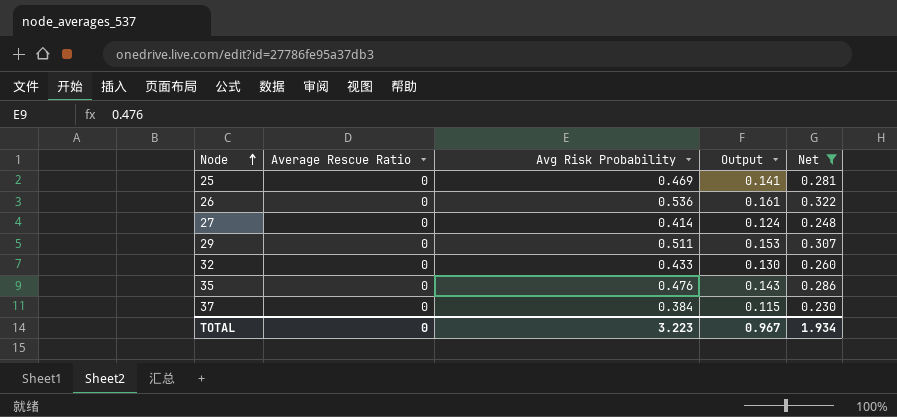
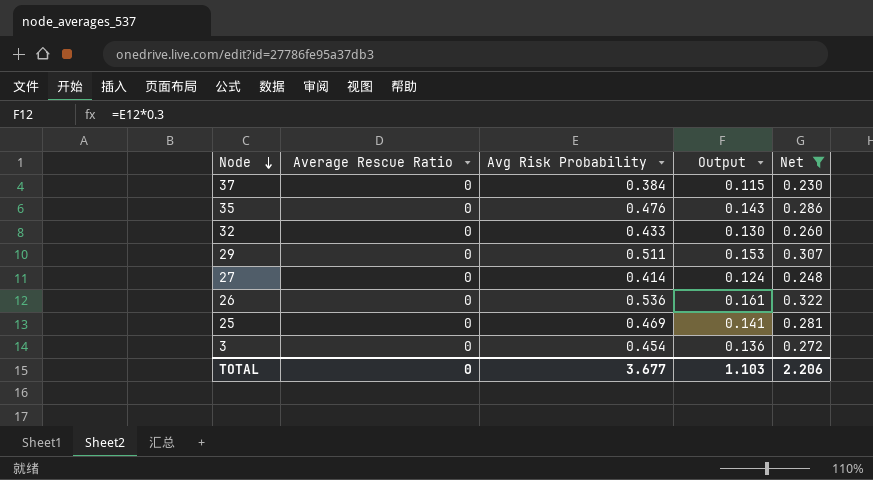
row order: Node ascending -> Node descending
row 3: none -> 0 | 0.454 | 0.136 | 0.272
TOTAL | Avg Risk Probability: 3.223 -> 3.677
TOTAL | Output: 0.967 -> 1.103
TOTAL | Net: 1.934 -> 2.206

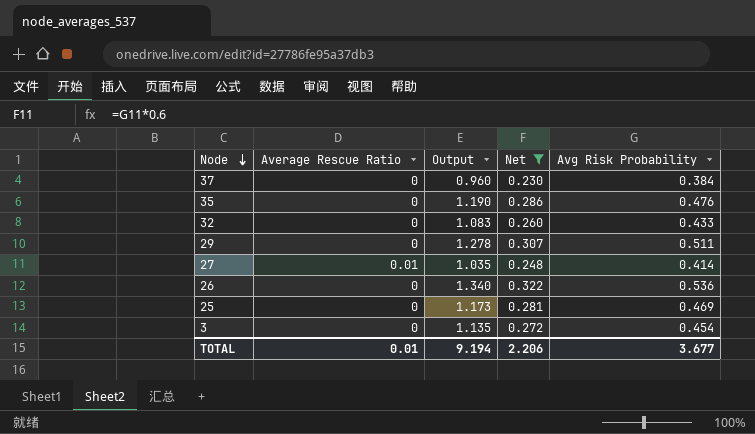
column Output | formula: [Avg Risk Probability] * 0.3 -> [Avg Risk Probability] * 2.5
column Avg Risk Probability | position: 3 -> 5
27 | Average Rescue Ratio: 0 -> 0.01
TOTAL | Average Rescue Ratio: 0 -> 0.01
TOTAL | Output: 1.103 -> 9.194

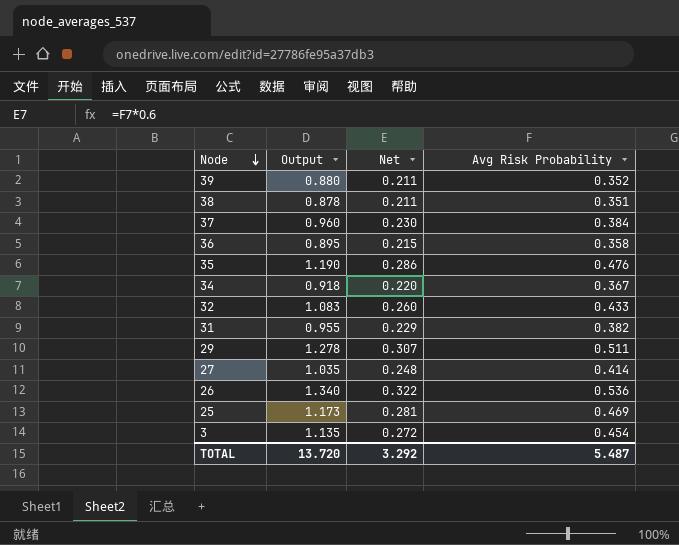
filter: Net >= 0.230 -> none
column Average Rescue Ratio | position: 2 -> none
TOTAL | Output: 9.194 -> 13.720
TOTAL | Net: 2.206 -> 3.292
TOTAL | Avg Risk Probability: 3.677 -> 5.487

